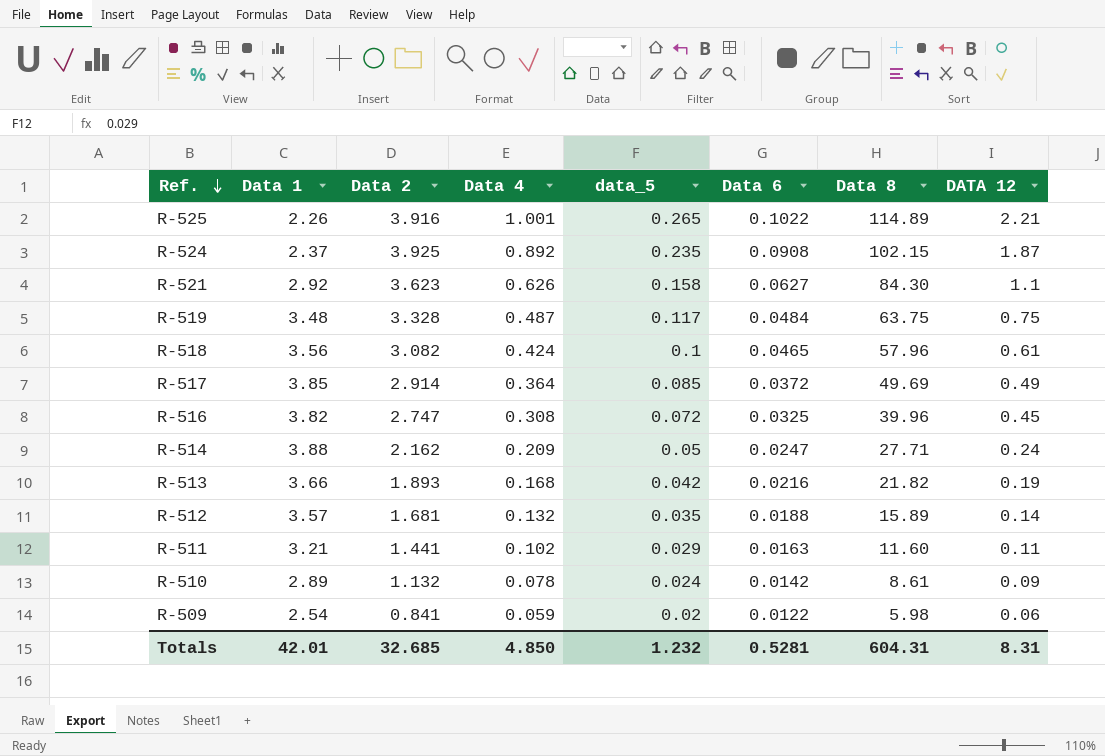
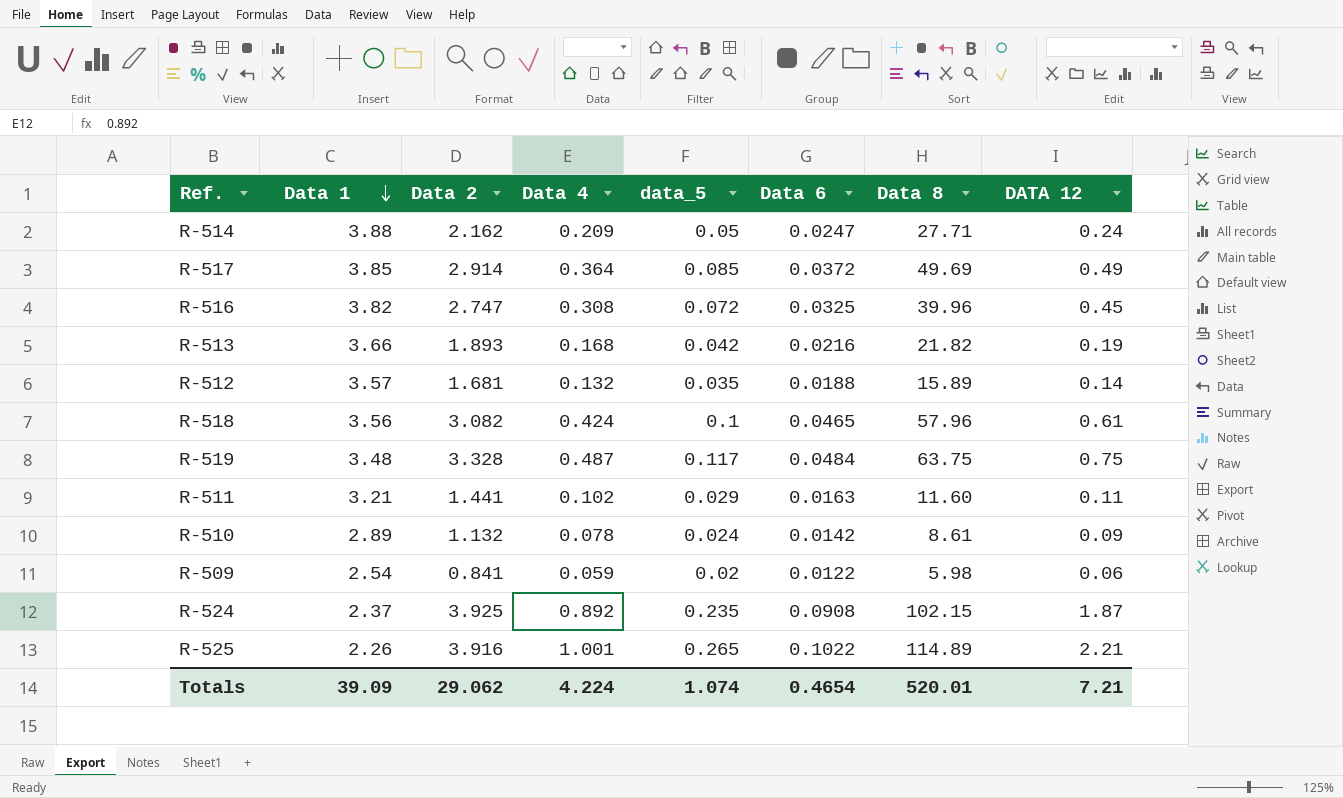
row order: Ref. descending -> Data 1 descending
row R-521: 2.92 | 3.623 | 0.626 | 0.158 | 0.0627 | 84.30 | 1.1 -> none
Totals | Data 1: 42.01 -> 39.09
Totals | Data 2: 32.685 -> 29.062
Totals | Data 4: 4.850 -> 4.224
Totals | data_5: 1.232 -> 1.074
Totals | Data 6: 0.5281 -> 0.4654
Totals | Data 8: 604.31 -> 520.01
Totals | DATA 12: 8.31 -> 7.21

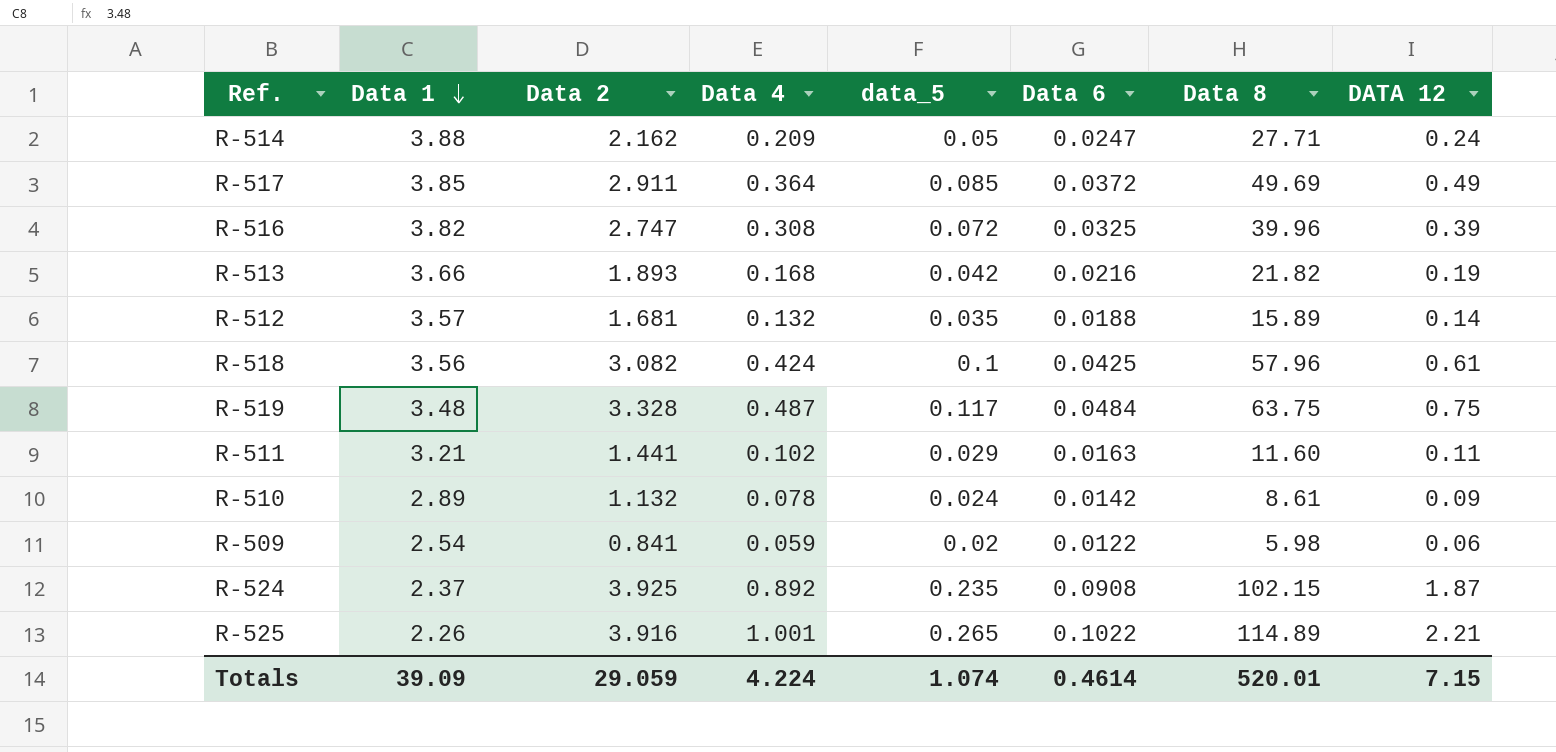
R-517 | Data 2: 2.914 -> 2.911
R-516 | DATA 12: 0.45 -> 0.39
R-518 | Data 6: 0.0465 -> 0.0425
Totals | Data 2: 29.062 -> 29.059
Totals | Data 6: 0.4654 -> 0.4614
Totals | DATA 12: 7.21 -> 7.15

